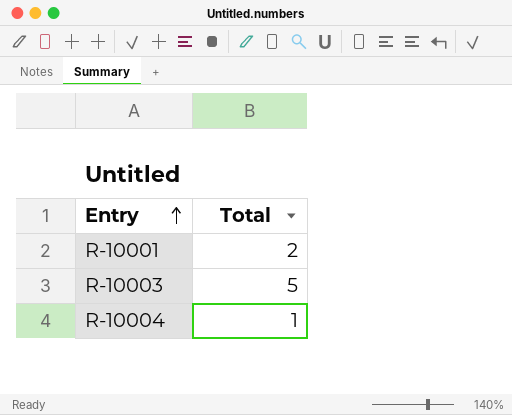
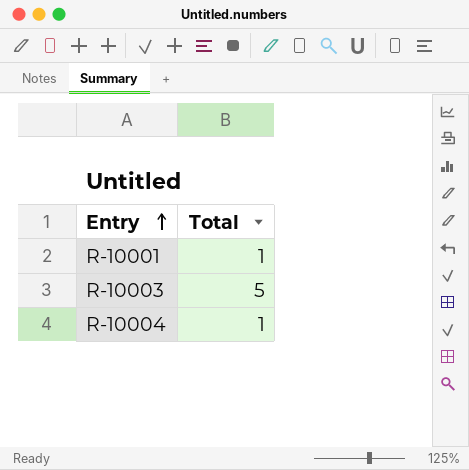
R-10001 | Total: 2 -> 1

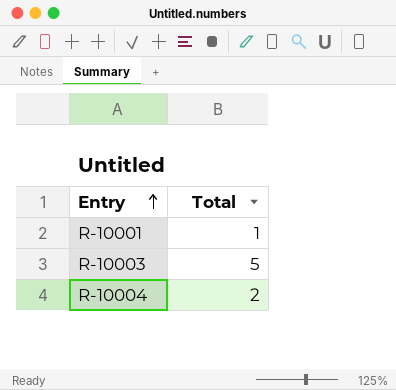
R-10004 | Total: 1 -> 2

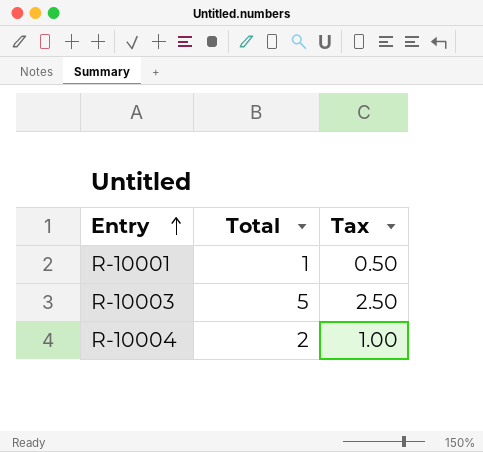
column Tax | formula: none -> [Total] * 0.5

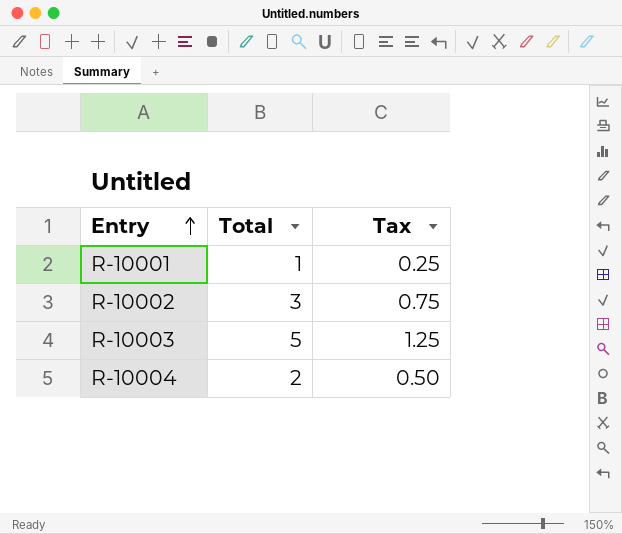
column Tax | formula: [Total] * 0.5 -> [Total] * 0.25
row R-10002: none -> 3 | 0.75

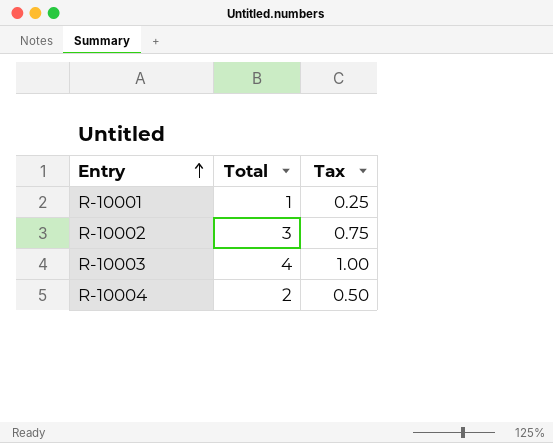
R-10003 | Total: 5 -> 4
R-10003 | Tax: 1.25 -> 1.00

